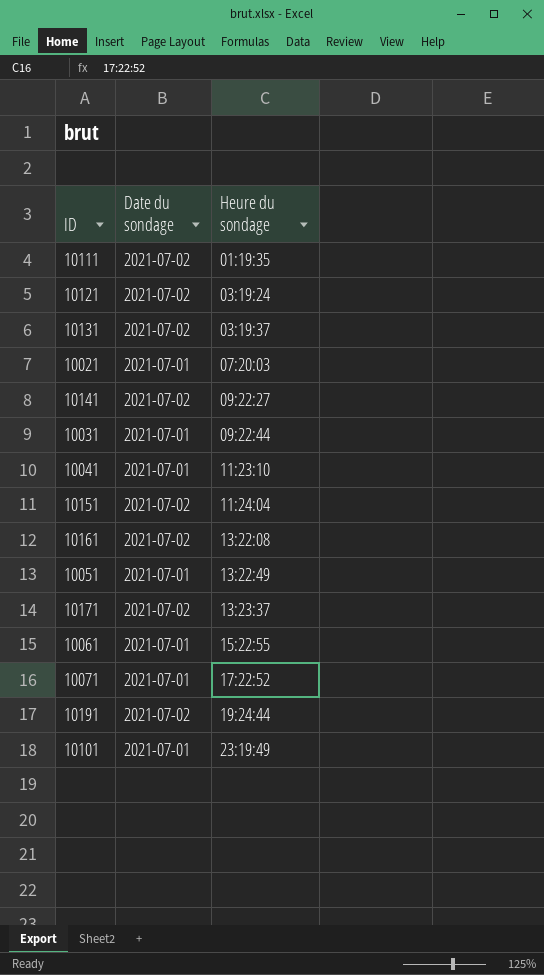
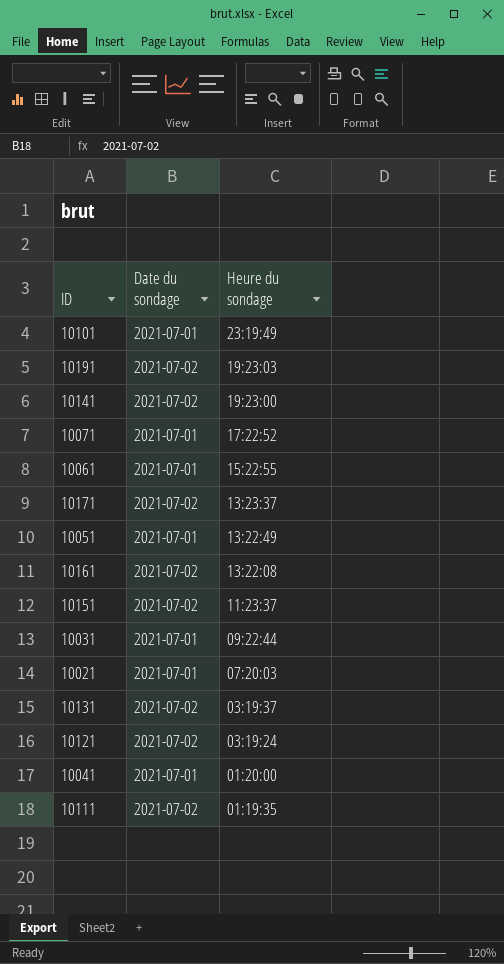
row order: Heure du sondage ascending -> Heure du sondage descending
10191 | Heure du sondage: 19:24:44 -> 19:23:03
10141 | Heure du sondage: 09:22:27 -> 19:23:00
10151 | Heure du sondage: 11:24:04 -> 11:23:37
10041 | Heure du sondage: 11:23:10 -> 01:20:00

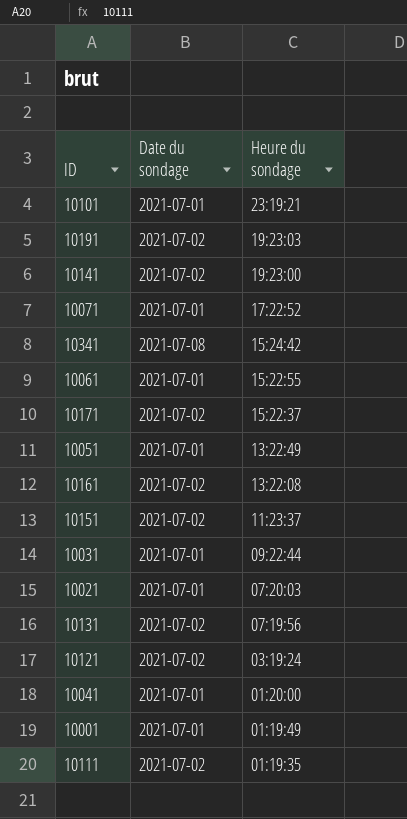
10101 | Heure du sondage: 23:19:49 -> 23:19:21
row 10341: none -> 2021-07-08 | 15:24:42
10171 | Heure du sondage: 13:23:37 -> 15:22:37
10131 | Heure du sondage: 03:19:37 -> 07:19:56
row 10001: none -> 2021-07-01 | 01:19:49

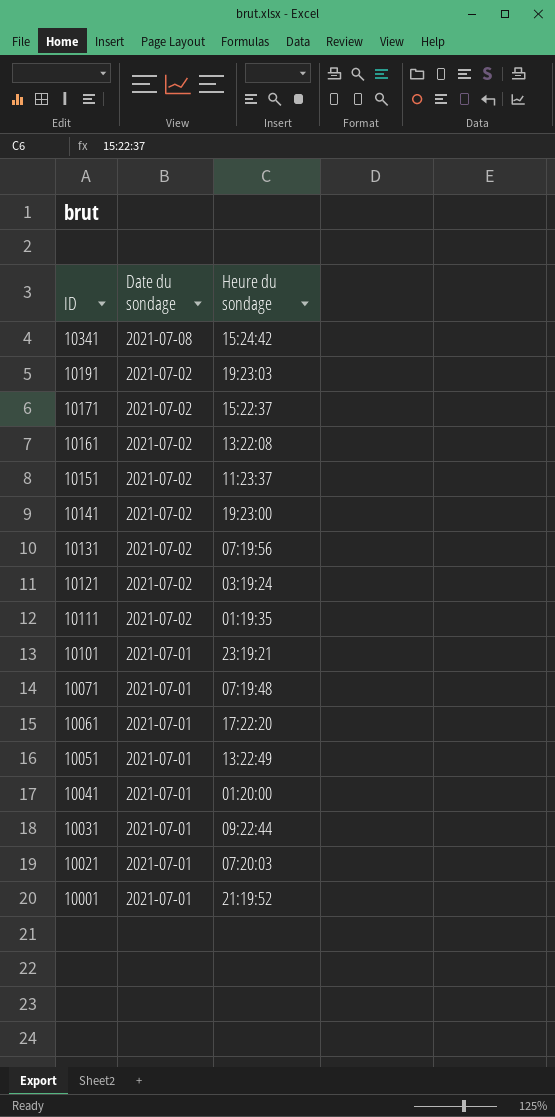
row order: Heure du sondage descending -> ID descending
10071 | Heure du sondage: 17:22:52 -> 07:19:48
10061 | Heure du sondage: 15:22:55 -> 17:22:20
10001 | Heure du sondage: 01:19:49 -> 21:19:52

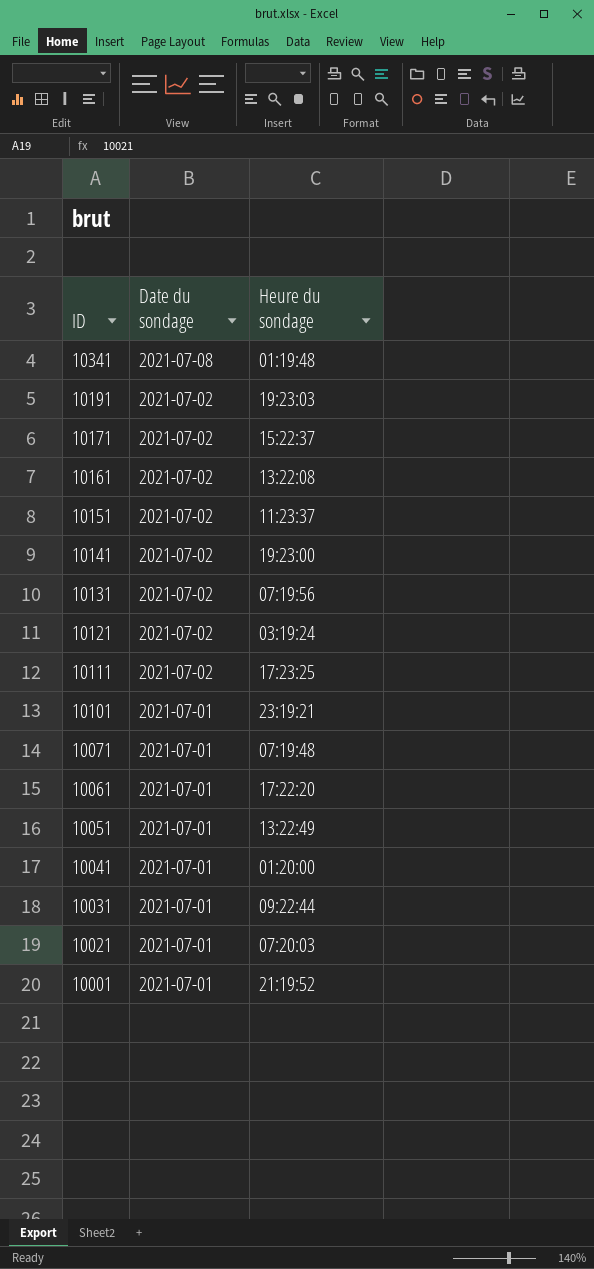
10341 | Heure du sondage: 15:24:42 -> 01:19:48
10111 | Heure du sondage: 01:19:35 -> 17:23:25

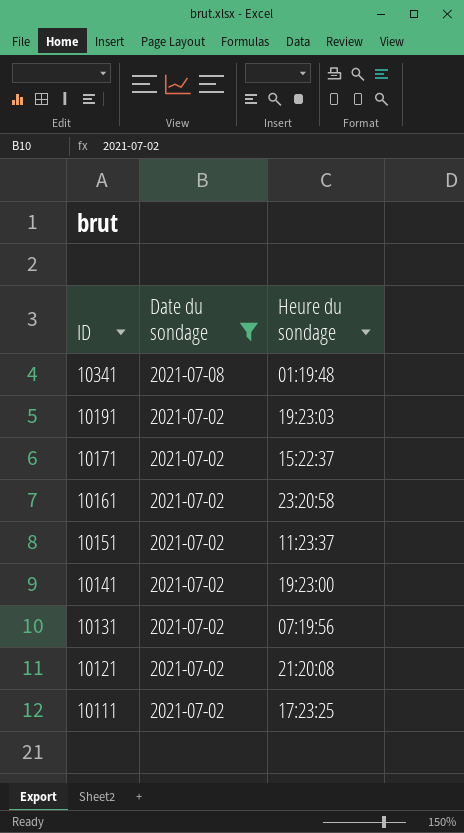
filter: none -> Date du sondage != 2021-07-01
10161 | Heure du sondage: 13:22:08 -> 23:20:58
10121 | Heure du sondage: 03:19:24 -> 21:20:08

